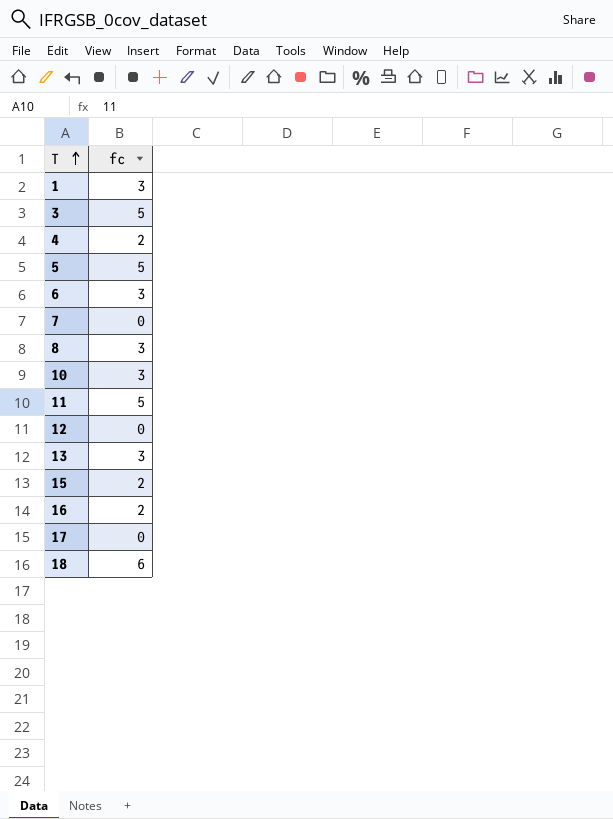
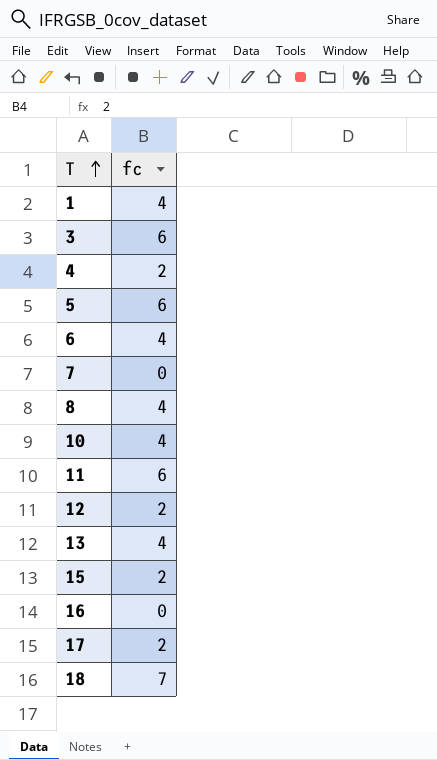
1 | fc: 3 -> 4
3 | fc: 5 -> 6
5 | fc: 5 -> 6
6 | fc: 3 -> 4
8 | fc: 3 -> 4
10 | fc: 3 -> 4
11 | fc: 5 -> 6
12 | fc: 0 -> 2
13 | fc: 3 -> 4
16 | fc: 2 -> 0
17 | fc: 0 -> 2
18 | fc: 6 -> 7

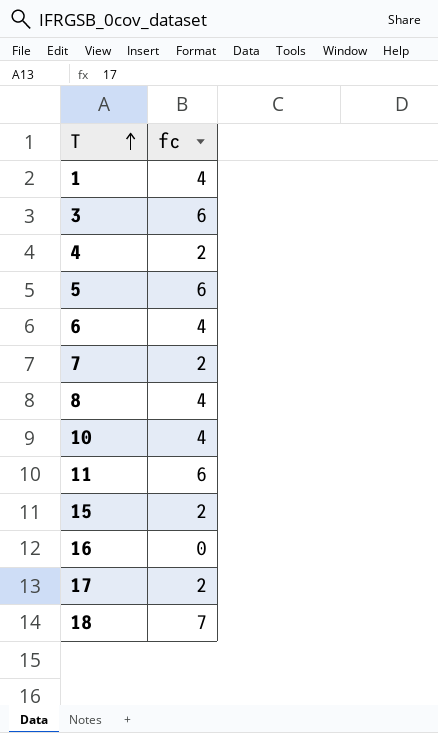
row 12: 2 -> none
row 13: 4 -> none
7 | fc: 0 -> 2

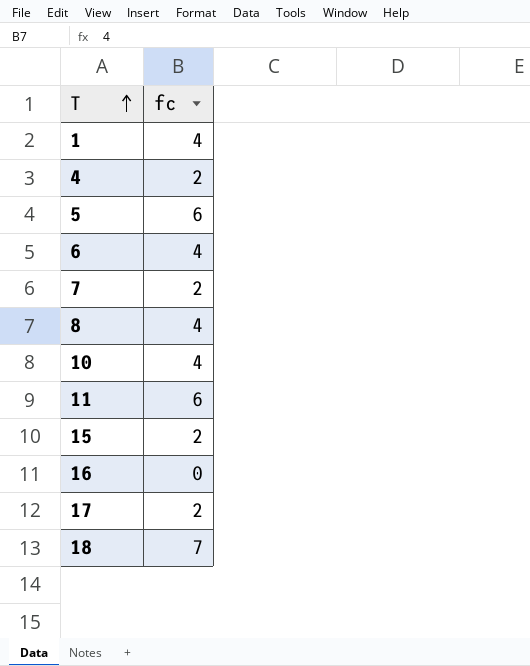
row 3: 6 -> none

